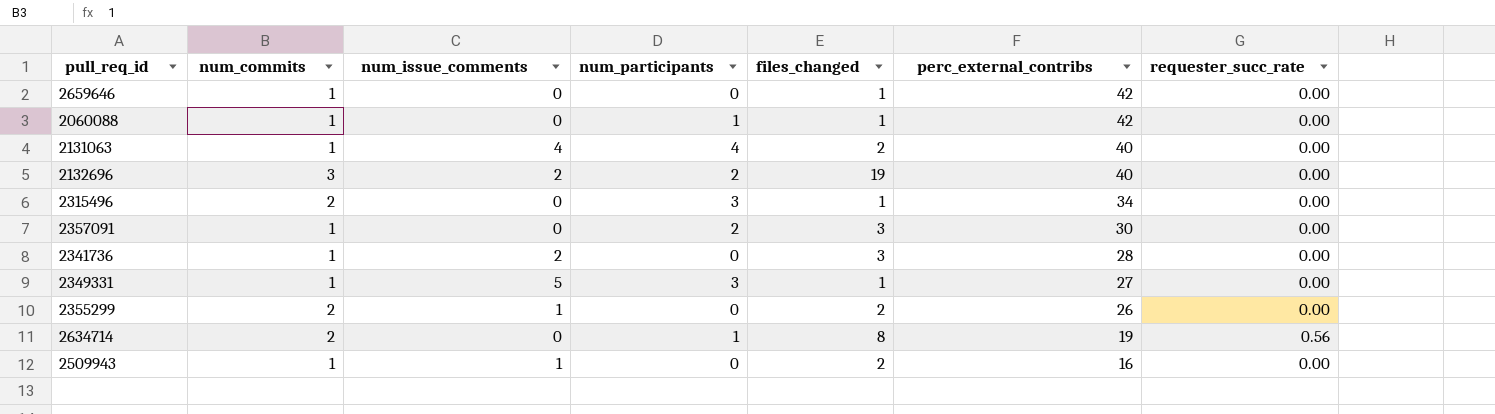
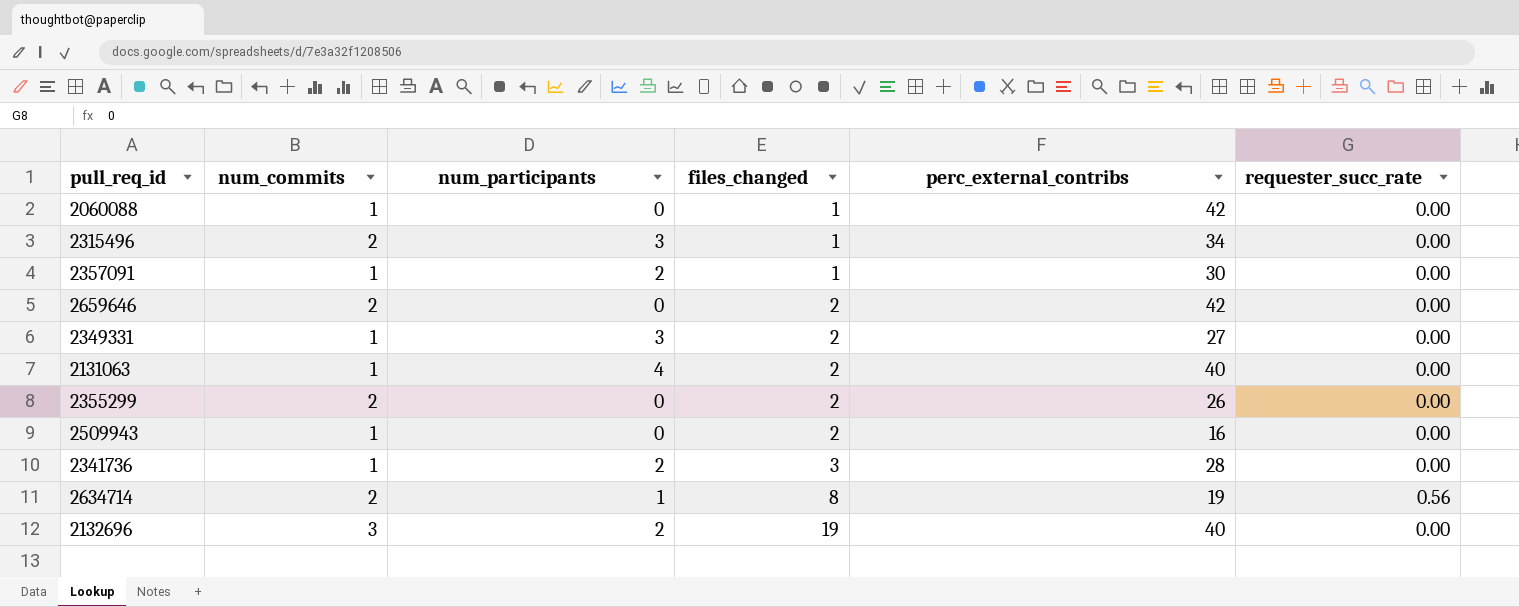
row order: perc_external_contribs descending -> files_changed ascending
column num_issue_comments | position: 3 -> none
2060088 | num_participants: 1 -> 0
2357091 | files_changed: 3 -> 1
2659646 | num_commits: 1 -> 2
2659646 | files_changed: 1 -> 2
2349331 | files_changed: 1 -> 2
2341736 | num_participants: 0 -> 2

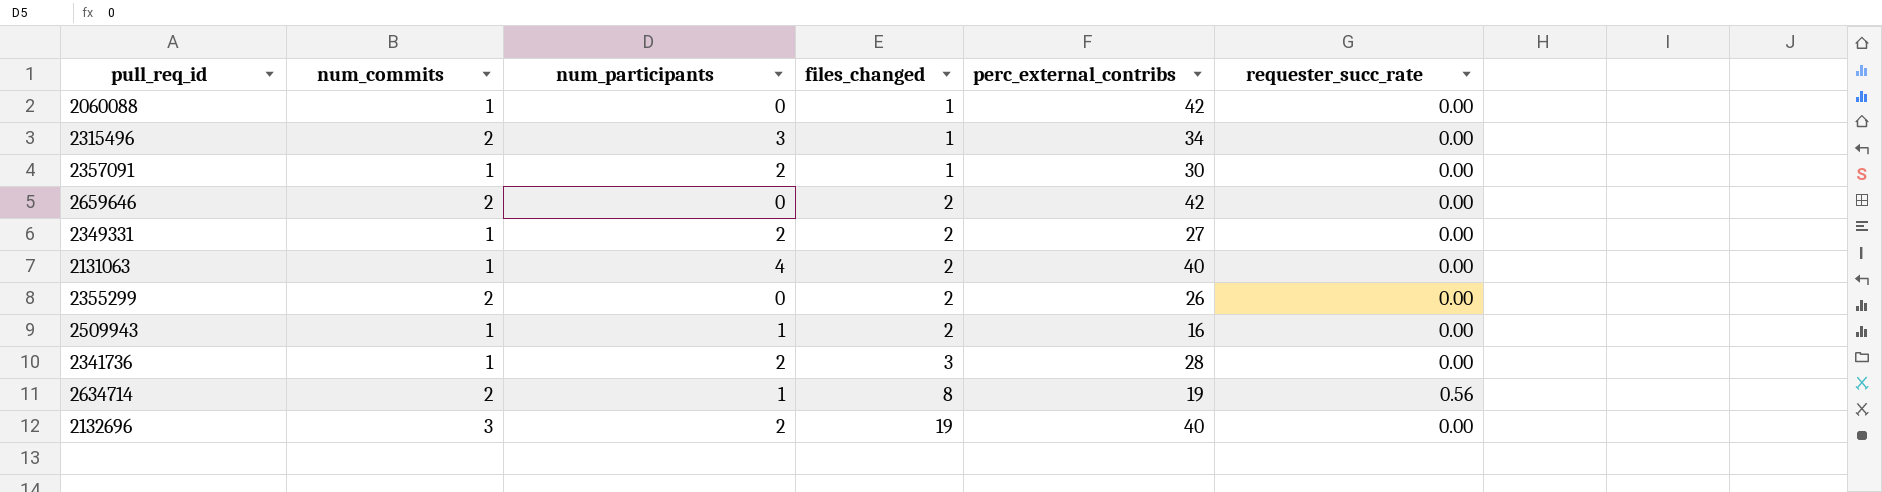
2349331 | num_participants: 3 -> 2
2509943 | num_participants: 0 -> 1

